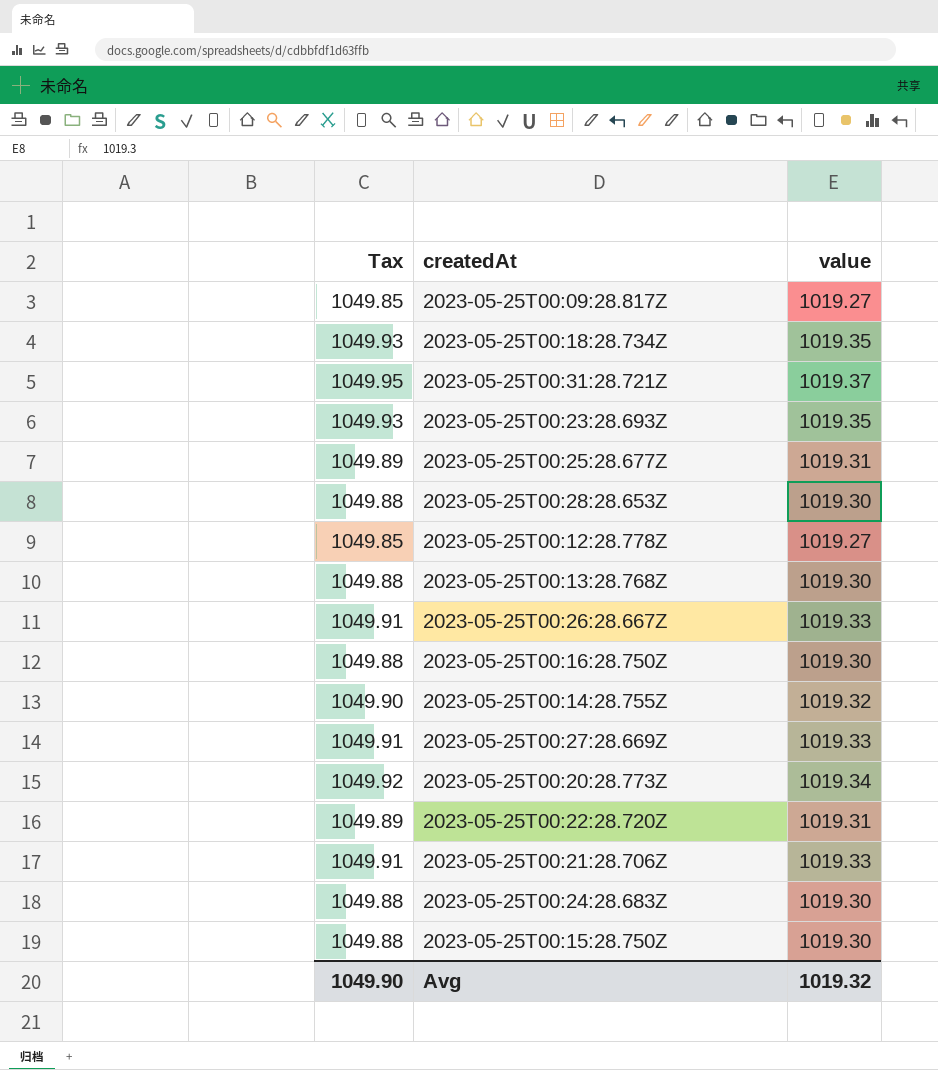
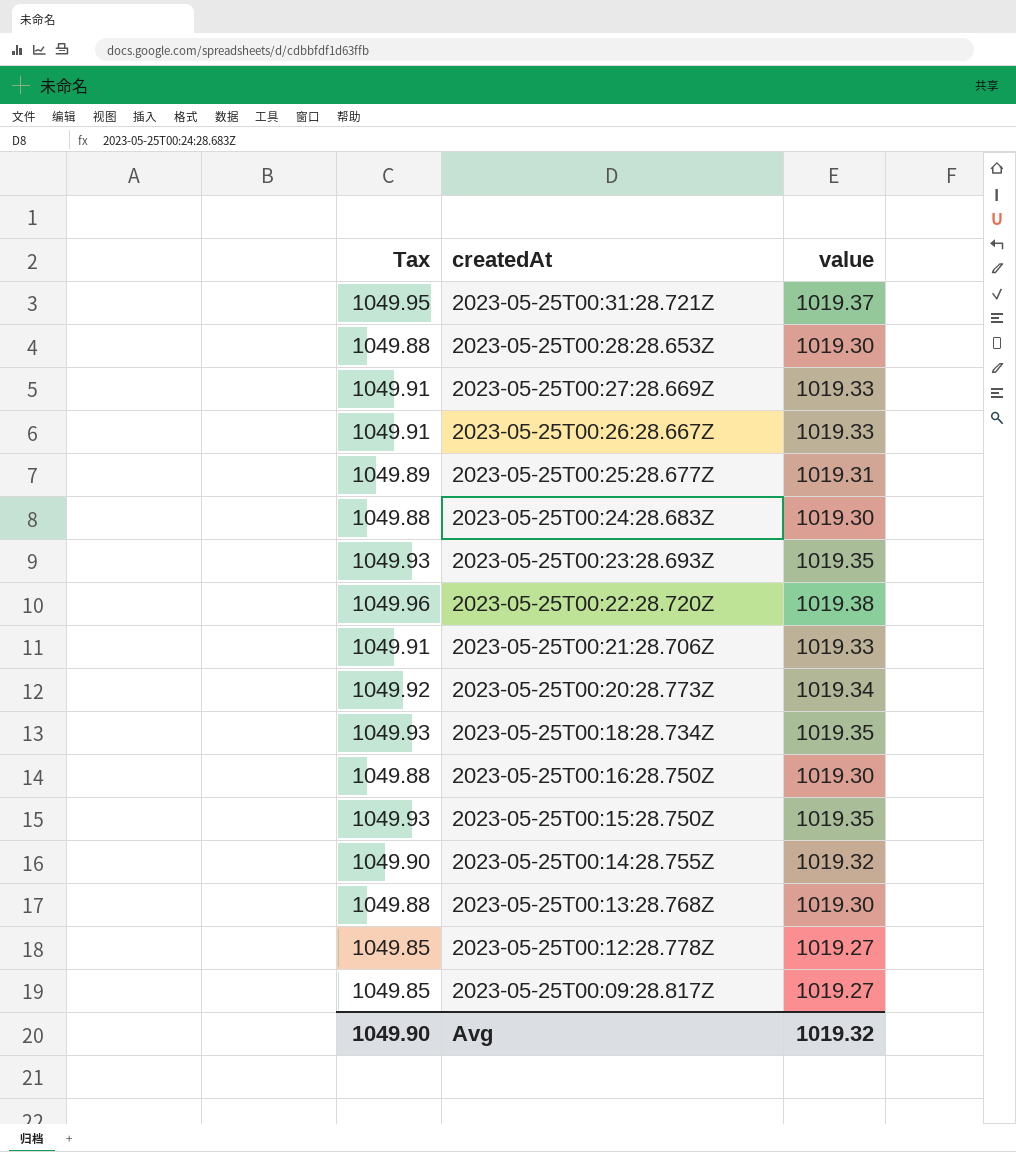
row order: none -> createdAt descending
2023-05-25T00:22:28.720Z | Tax: 1049.89 -> 1049.96
2023-05-25T00:22:28.720Z | value: 1019.31 -> 1019.38
2023-05-25T00:15:28.750Z | Tax: 1049.88 -> 1049.93
2023-05-25T00:15:28.750Z | value: 1019.30 -> 1019.35

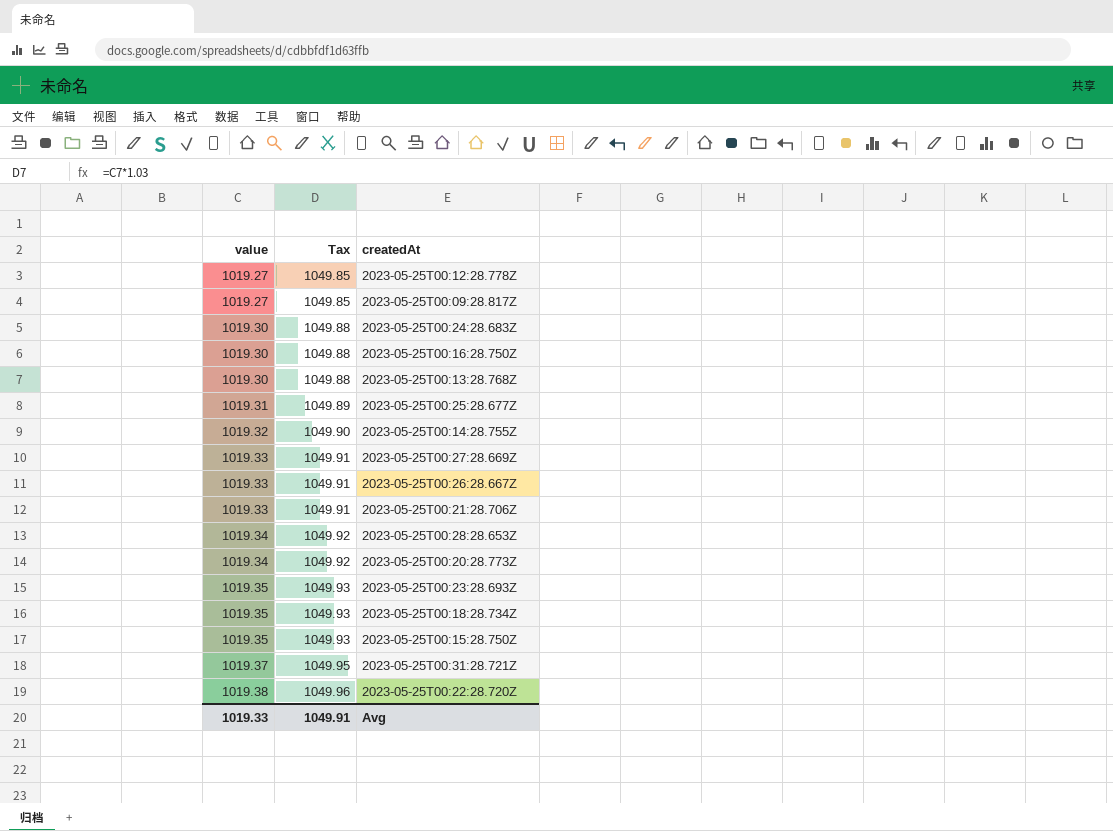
row order: createdAt descending -> value ascending
column value | position: 3 -> 1
2023-05-25T00:28:28.653Z | value: 1019.30 -> 1019.34
2023-05-25T00:28:28.653Z | Tax: 1049.88 -> 1049.92
Avg | value: 1019.32 -> 1019.33
Avg | Tax: 1049.90 -> 1049.91

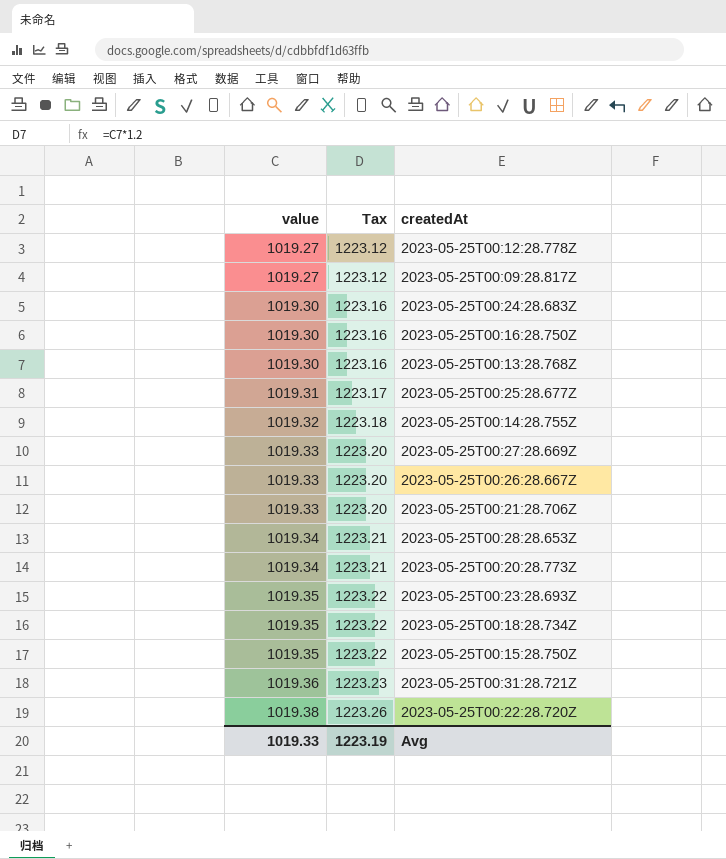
column Tax | formula: [value] * 1.03 -> [value] * 1.2
2023-05-25T00:31:28.721Z | value: 1019.37 -> 1019.36
Avg | Tax: 1049.91 -> 1223.19

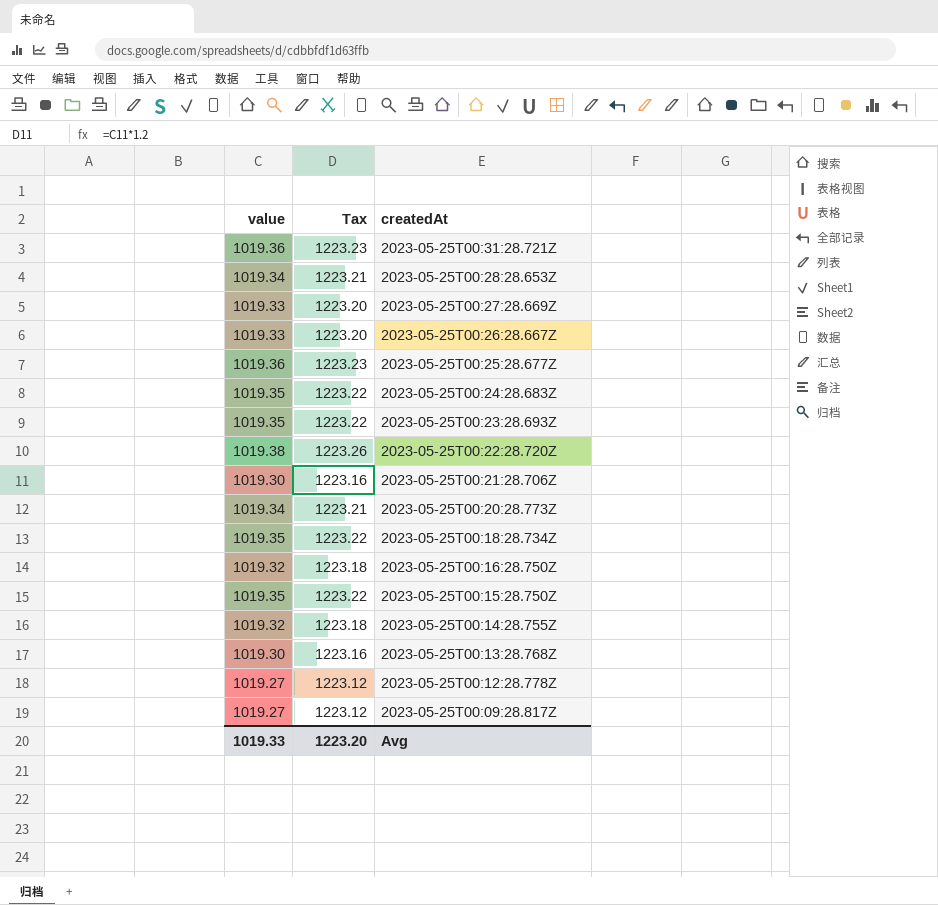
row order: value ascending -> createdAt descending
2023-05-25T00:25:28.677Z | value: 1019.31 -> 1019.36
2023-05-25T00:25:28.677Z | Tax: 1223.17 -> 1223.23
2023-05-25T00:24:28.683Z | value: 1019.30 -> 1019.35
2023-05-25T00:24:28.683Z | Tax: 1223.16 -> 1223.22
2023-05-25T00:21:28.706Z | value: 1019.33 -> 1019.30
2023-05-25T00:21:28.706Z | Tax: 1223.20 -> 1223.16
2023-05-25T00:16:28.750Z | value: 1019.30 -> 1019.32
2023-05-25T00:16:28.750Z | Tax: 1223.16 -> 1223.18
Avg | Tax: 1223.19 -> 1223.20

